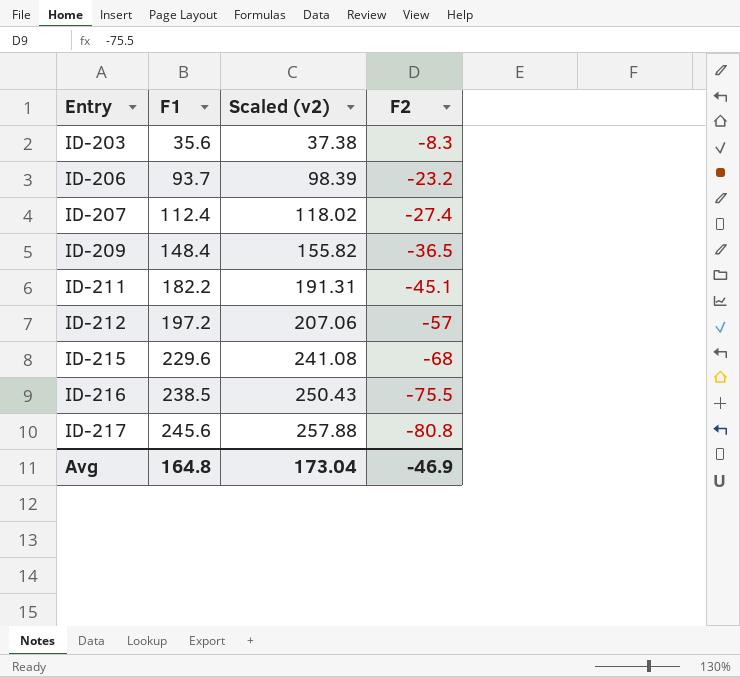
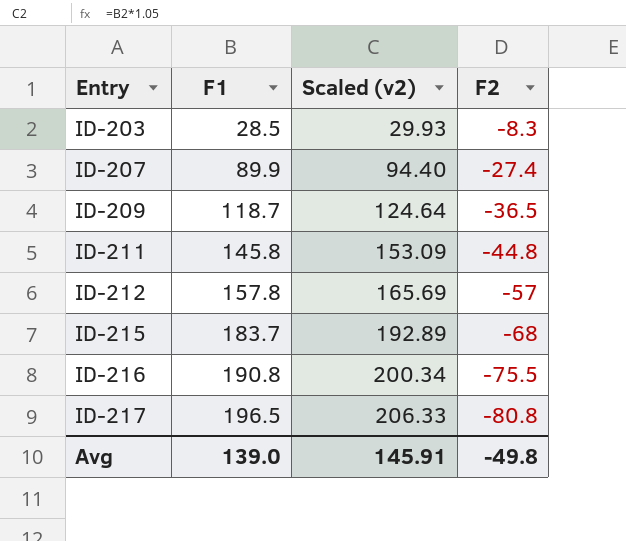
row ID-206: 93.7 | 98.39 | -23.2 -> none
ID-203 | F1: 35.6 -> 28.5
ID-203 | Scaled (v2): 37.38 -> 29.93
ID-207 | F1: 112.4 -> 89.9
ID-207 | Scaled (v2): 118.02 -> 94.40
ID-209 | F1: 148.4 -> 118.7
ID-209 | Scaled (v2): 155.82 -> 124.64
ID-211 | F1: 182.2 -> 145.8
ID-211 | Scaled (v2): 191.31 -> 153.09
ID-211 | F2: -45.1 -> -44.8
ID-212 | F1: 197.2 -> 157.8
ID-212 | Scaled (v2): 207.06 -> 165.69
ID-215 | F1: 229.6 -> 183.7
ID-215 | Scaled (v2): 241.08 -> 192.89
ID-216 | F1: 238.5 -> 190.8
ID-216 | Scaled (v2): 250.43 -> 200.34
ID-217 | F1: 245.6 -> 196.5
ID-217 | Scaled (v2): 257.88 -> 206.33
Avg | F1: 164.8 -> 139.0
Avg | Scaled (v2): 173.04 -> 145.91
Avg | F2: -46.9 -> -49.8

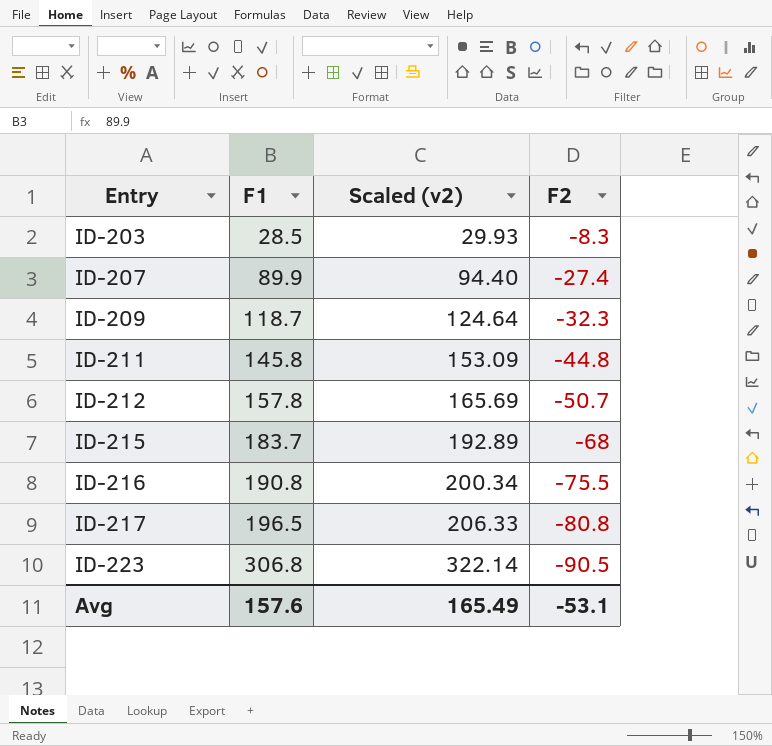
ID-209 | F2: -36.5 -> -32.3
ID-212 | F2: -57 -> -50.7
row ID-223: none -> 306.8 | 322.14 | -90.5
Avg | F1: 139.0 -> 157.6
Avg | Scaled (v2): 145.91 -> 165.49
Avg | F2: -49.8 -> -53.1

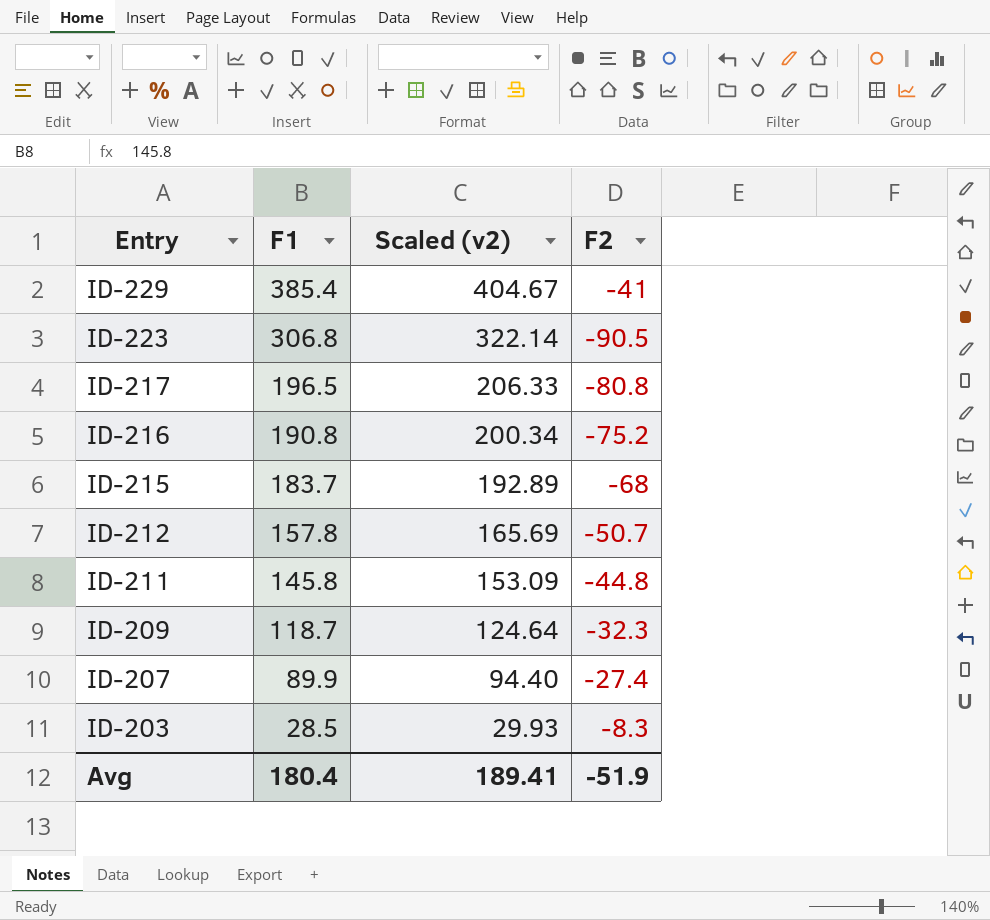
row order: Entry ascending -> Entry descending
row ID-229: none -> 385.4 | 404.67 | -41
ID-216 | F2: -75.5 -> -75.2
Avg | F1: 157.6 -> 180.4
Avg | Scaled (v2): 165.49 -> 189.41
Avg | F2: -53.1 -> -51.9

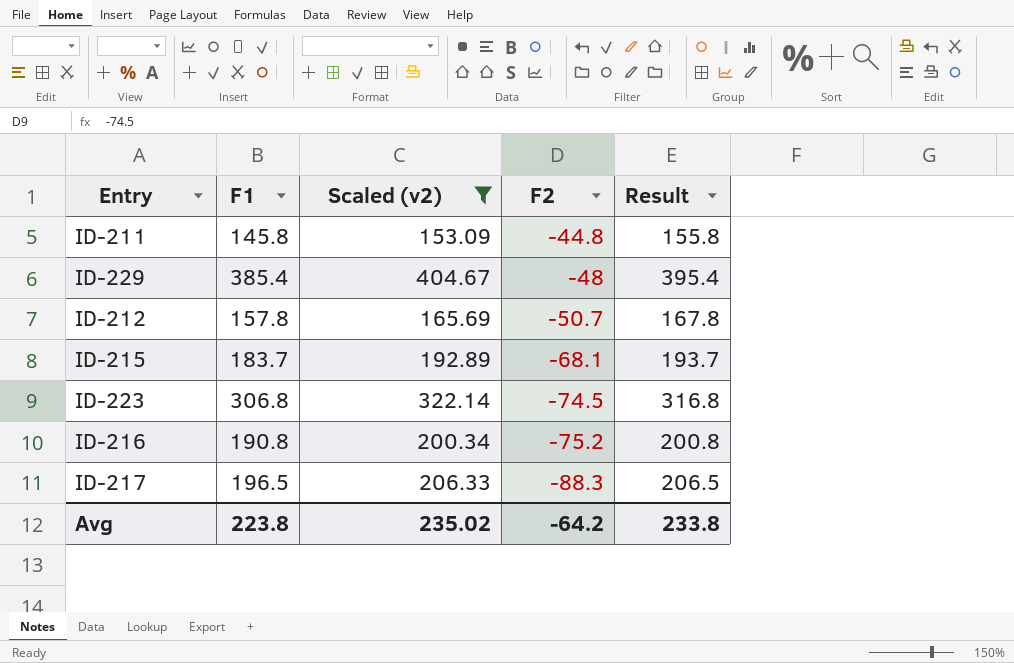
filter: none -> Scaled (v2) >= 153.09
row order: Entry descending -> F2 descending
column Result | formula: none -> [F1] + 10
ID-229 | F2: -41 -> -48
ID-215 | F2: -68 -> -68.1
ID-223 | F2: -90.5 -> -74.5
ID-217 | F2: -80.8 -> -88.3
Avg | F1: 180.4 -> 223.8
Avg | Scaled (v2): 189.41 -> 235.02
Avg | F2: -51.9 -> -64.2

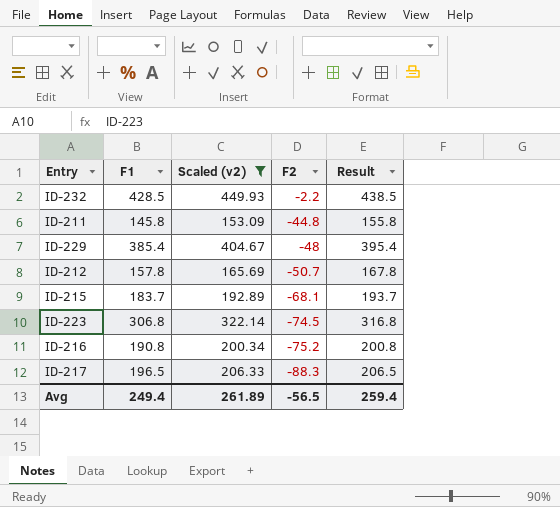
row ID-232: none -> 428.5 | 449.93 | -2.2 | 438.5
Avg | F1: 223.8 -> 249.4
Avg | Scaled (v2): 235.02 -> 261.89
Avg | F2: -64.2 -> -56.5
Avg | Result: 233.8 -> 259.4

